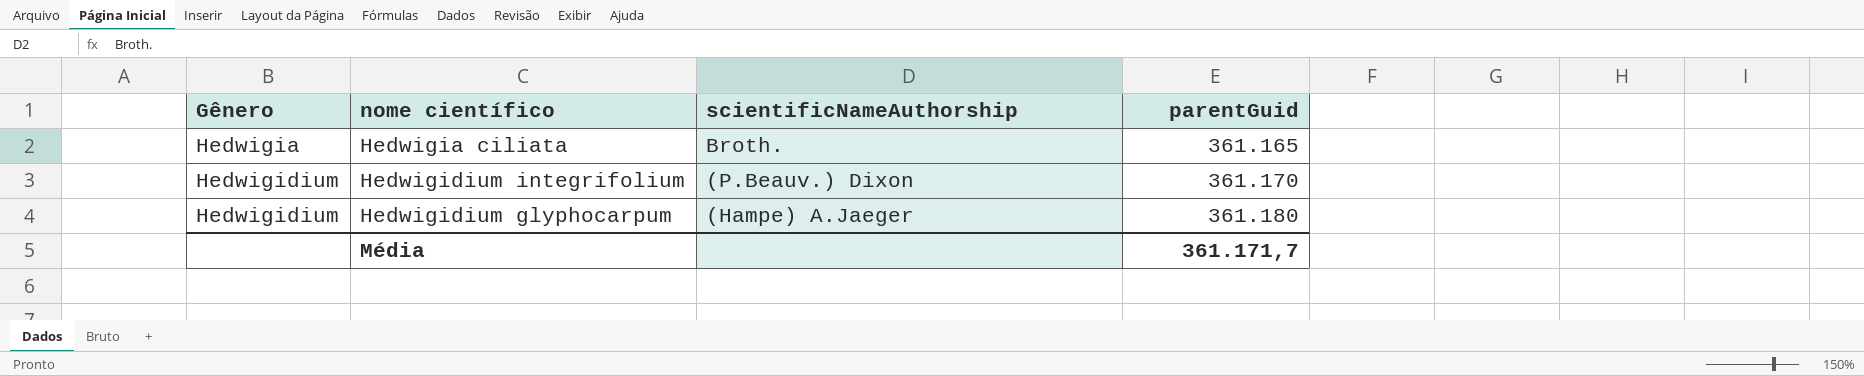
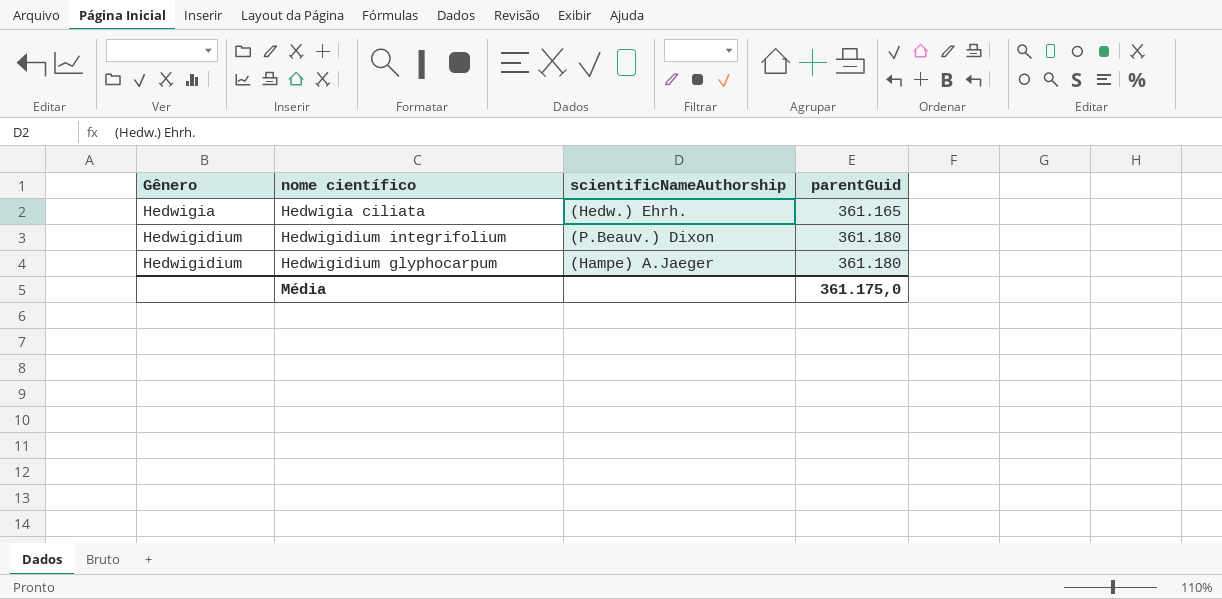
Hedwigia ciliata | scientificNameAuthorship: Broth. -> (Hedw.) Ehrh.
Hedwigidium integrifolium | parentGuid: 361.170 -> 361.180
Média | parentGuid: 361.171,7 -> 361.175,0

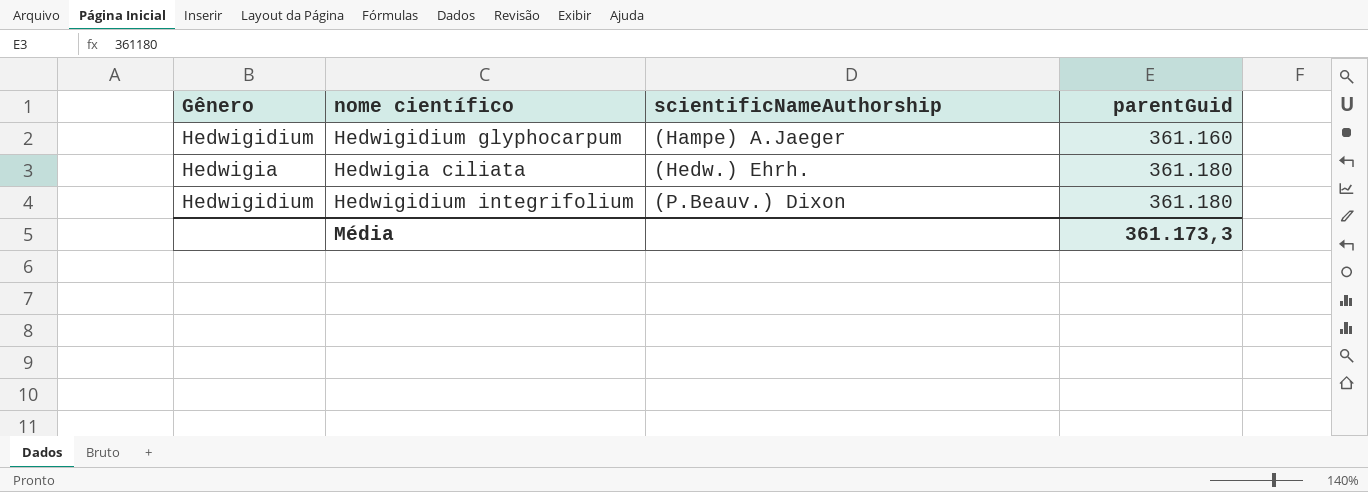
row order: Gênero ascending -> scientificNameAuthorship ascending
Hedwigidium glyphocarpum | parentGuid: 361.180 -> 361.160
Hedwigia ciliata | parentGuid: 361.165 -> 361.180
Média | parentGuid: 361.175,0 -> 361.173,3

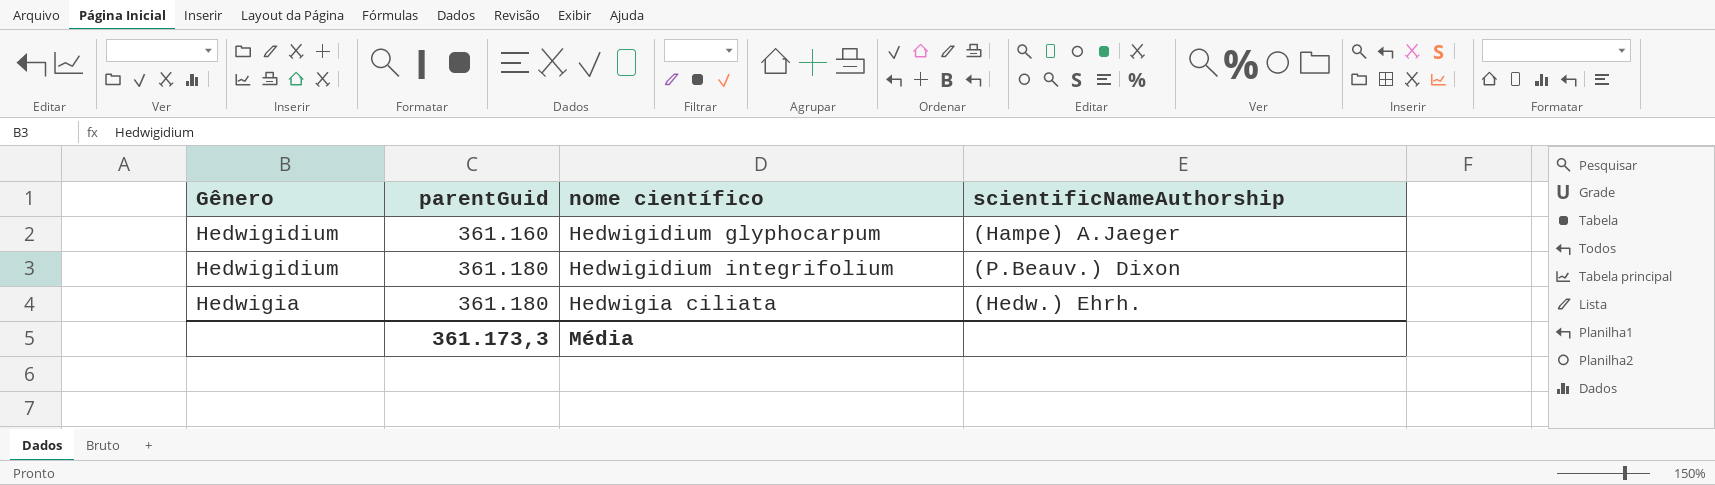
row order: scientificNameAuthorship ascending -> Gênero descending
column parentGuid | position: 4 -> 2

